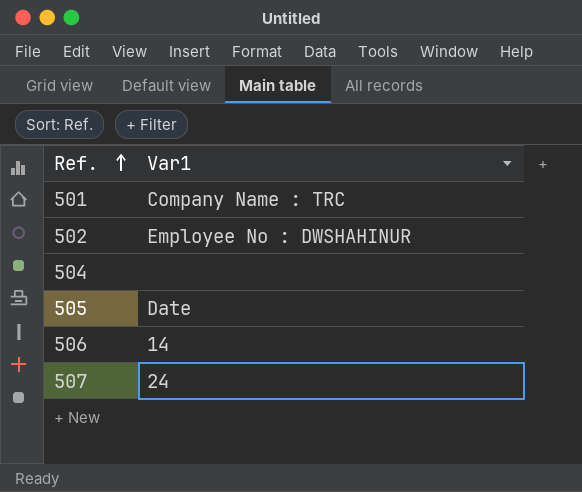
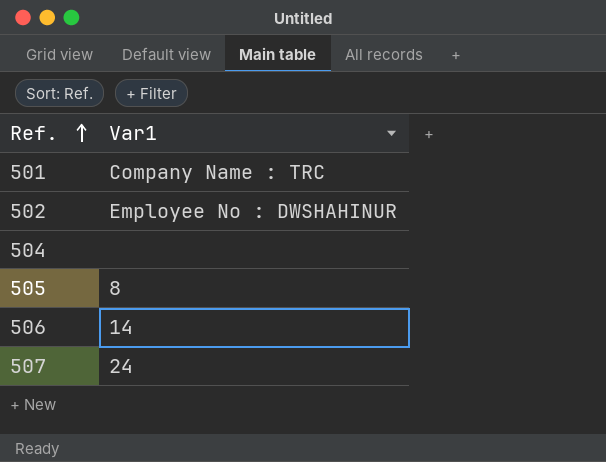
505 | Var1: Date -> 8

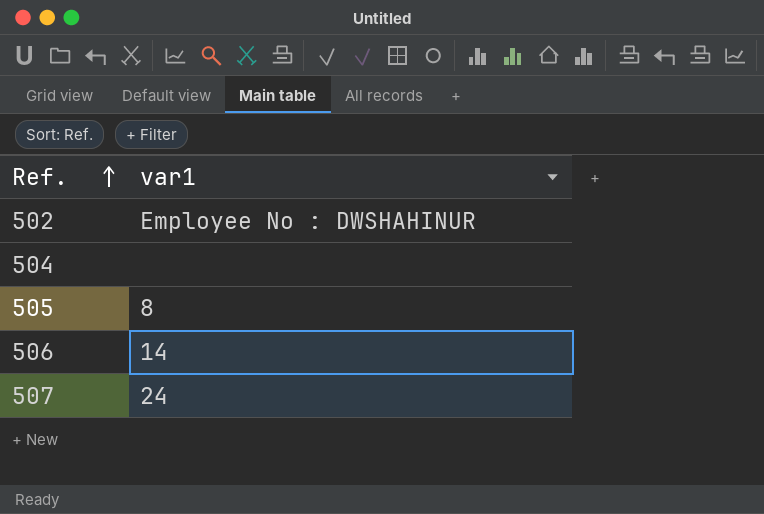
column name: Var1 -> var1
row 501: Company Name : TRC -> none

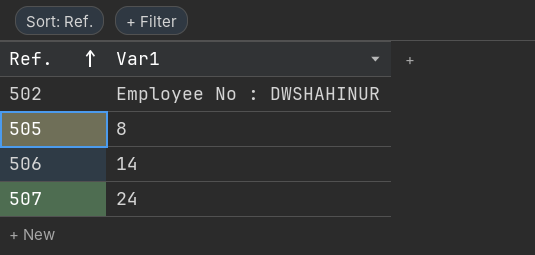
column name: var1 -> Var1
row 504: none -> none

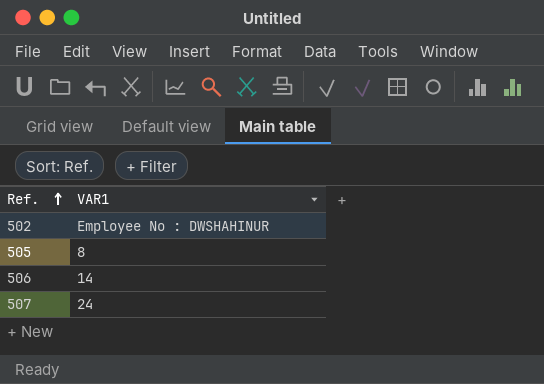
column name: Var1 -> VAR1

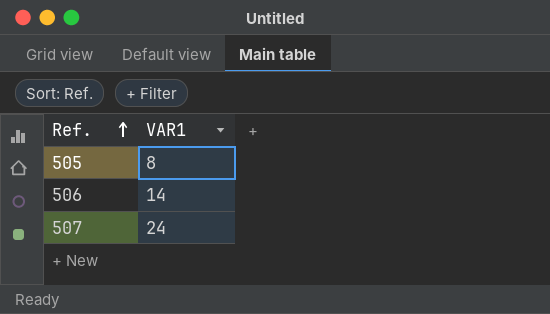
row 502: Employee No : DWSHAHINUR -> none

